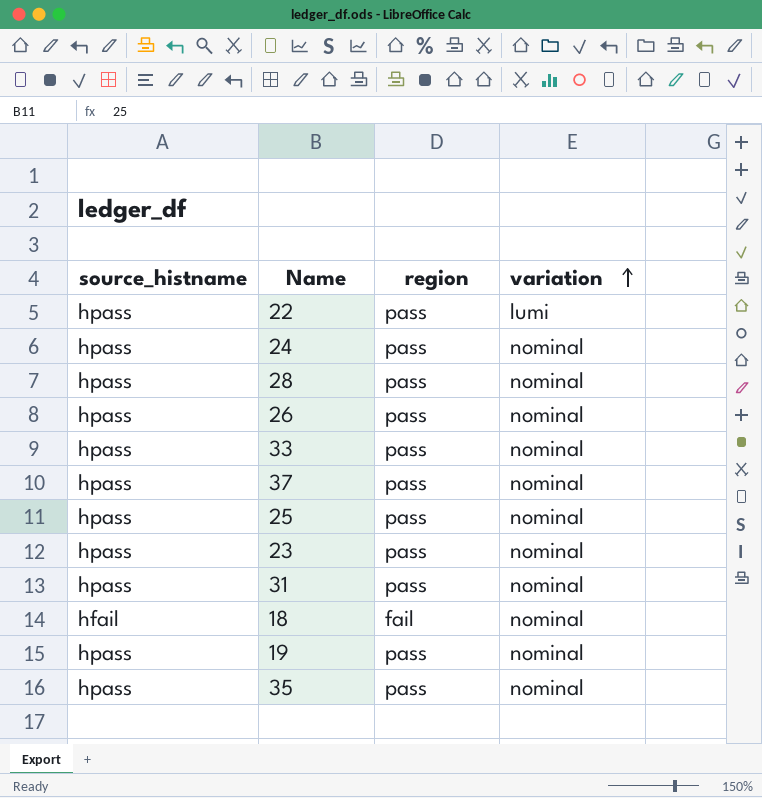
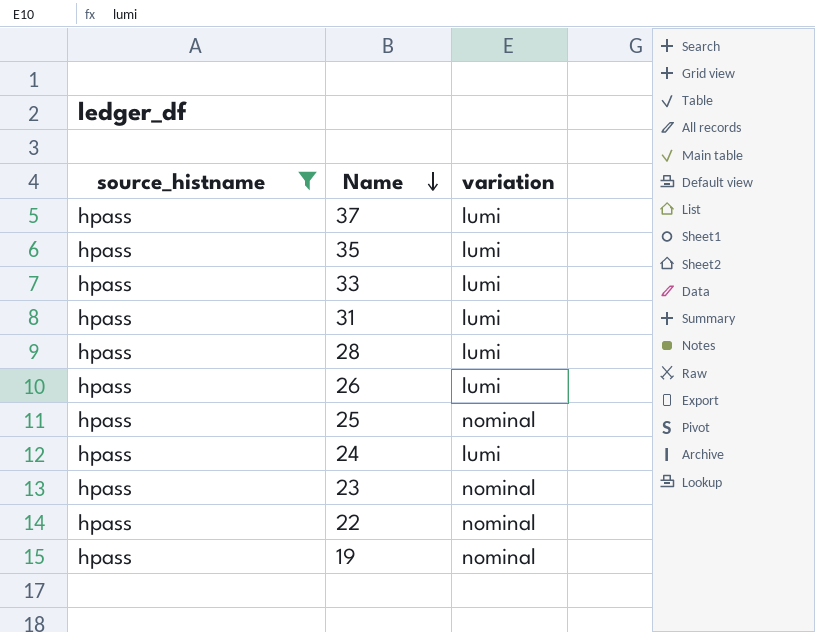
filter: none -> source_histname = hpass
row order: variation ascending -> Name descending
column region | position: 3 -> none
37 | variation: nominal -> lumi
35 | variation: nominal -> lumi
33 | variation: nominal -> lumi
31 | variation: nominal -> lumi
28 | variation: nominal -> lumi
26 | variation: nominal -> lumi
24 | variation: nominal -> lumi
22 | variation: lumi -> nominal

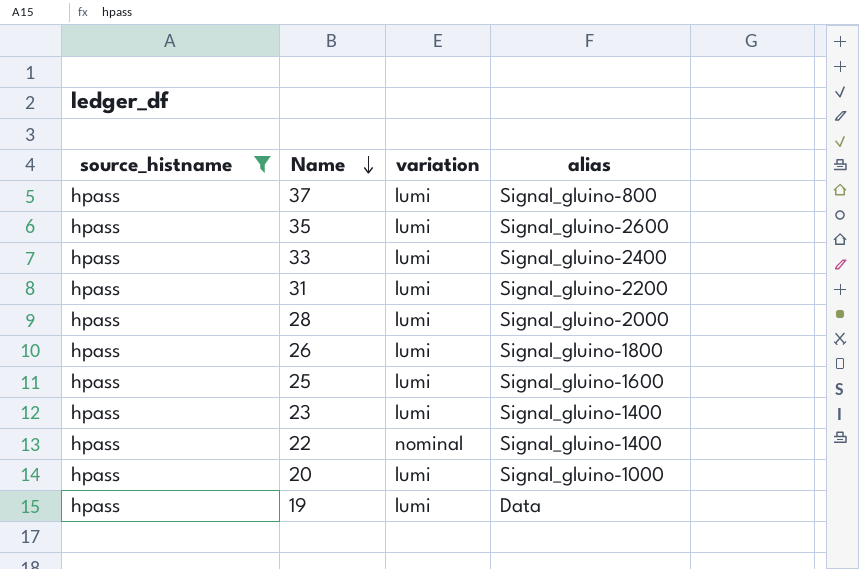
column alias | position: none -> 4
row 24: hpass | lumi -> none
25 | variation: nominal -> lumi
23 | variation: nominal -> lumi
row 20: none -> hpass | lumi | Signal_gluino-1000
19 | variation: nominal -> lumi

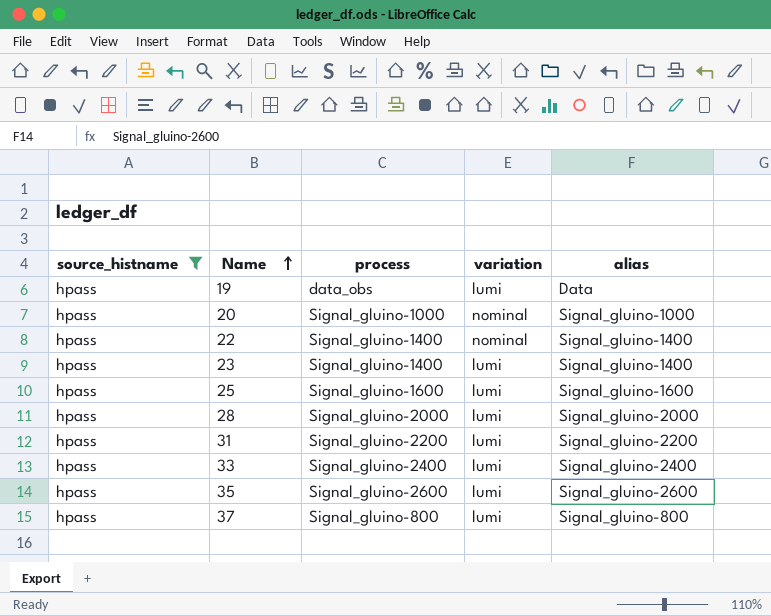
row order: Name descending -> Name ascending
column process | position: none -> 3
row 26: hpass | lumi | Signal_gluino-1800 -> none
20 | variation: lumi -> nominal

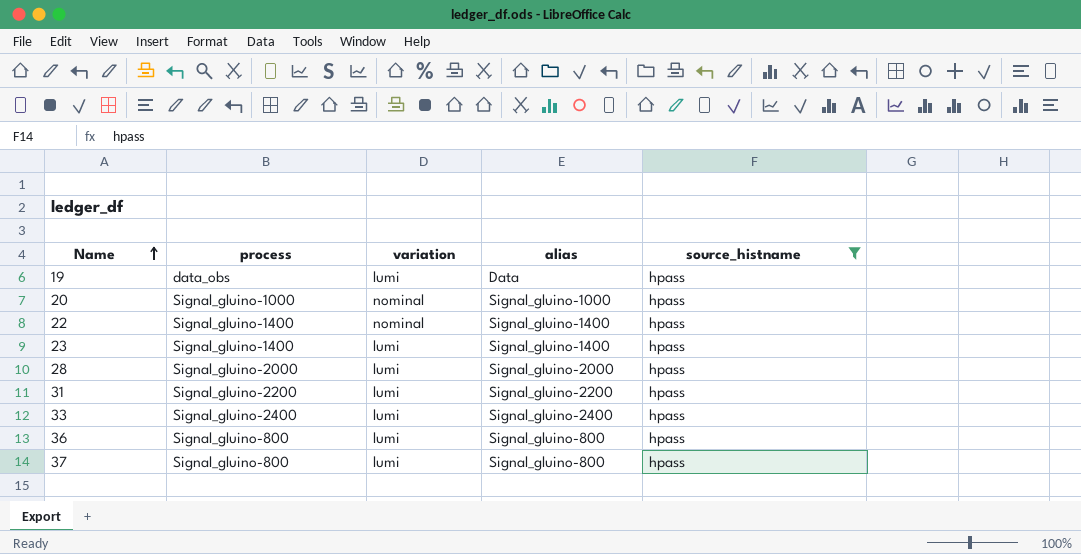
column source_histname | position: 1 -> 5
row 25: hpass | Signal_gluino-1600 | lumi | Signal_gluino-1600 -> none
row 35: hpass | Signal_gluino-2600 | lumi | Signal_gluino-2600 -> none
row 36: none -> Signal_gluino-800 | lumi | Signal_gluino-800 | hpass

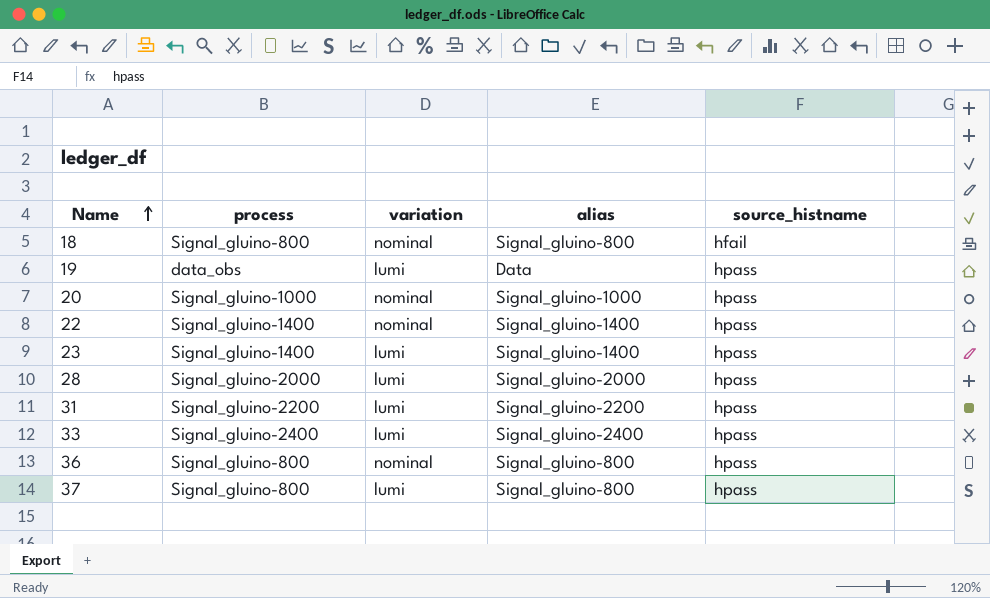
filter: source_histname = hpass -> none
36 | variation: lumi -> nominal

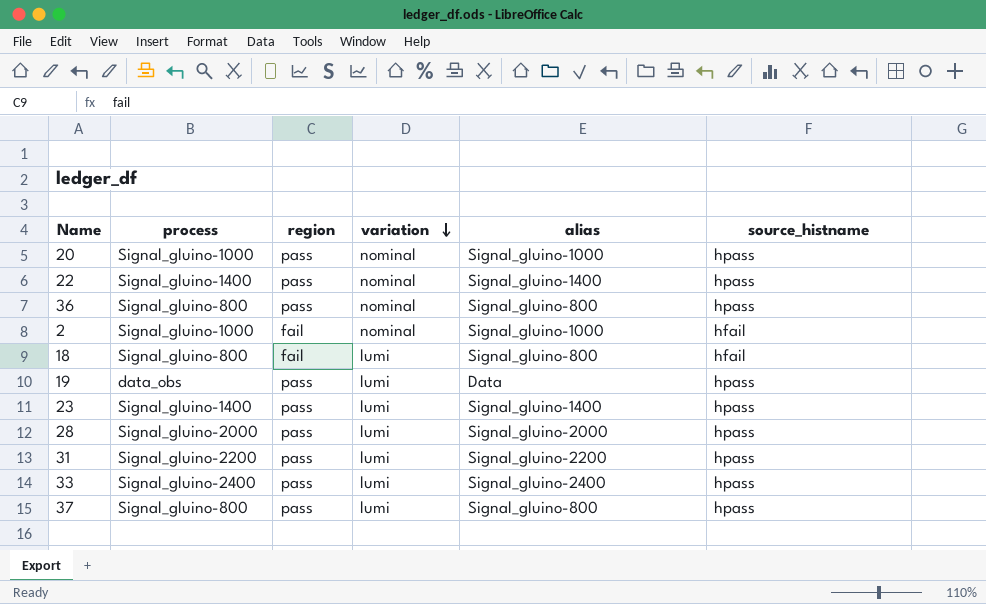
row order: Name ascending -> variation descending
column region | position: none -> 3
row 2: none -> Signal_gluino-1000 | fail | nominal | Signal_gluino-1000 | hfail
18 | variation: nominal -> lumi

